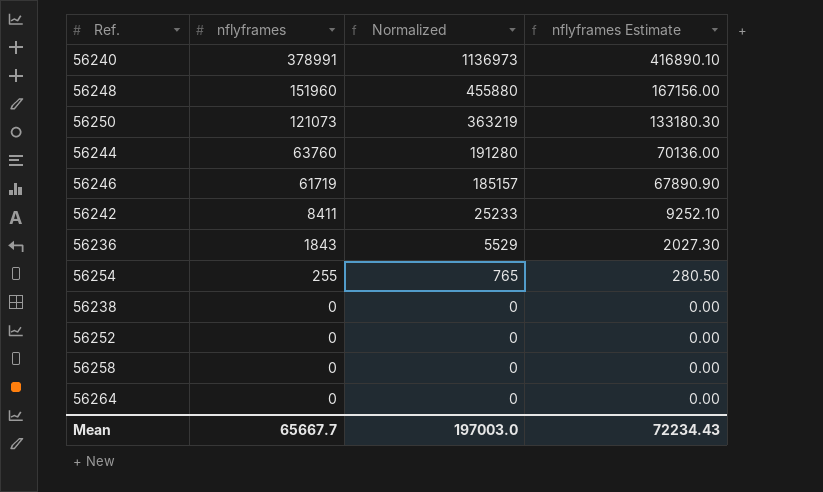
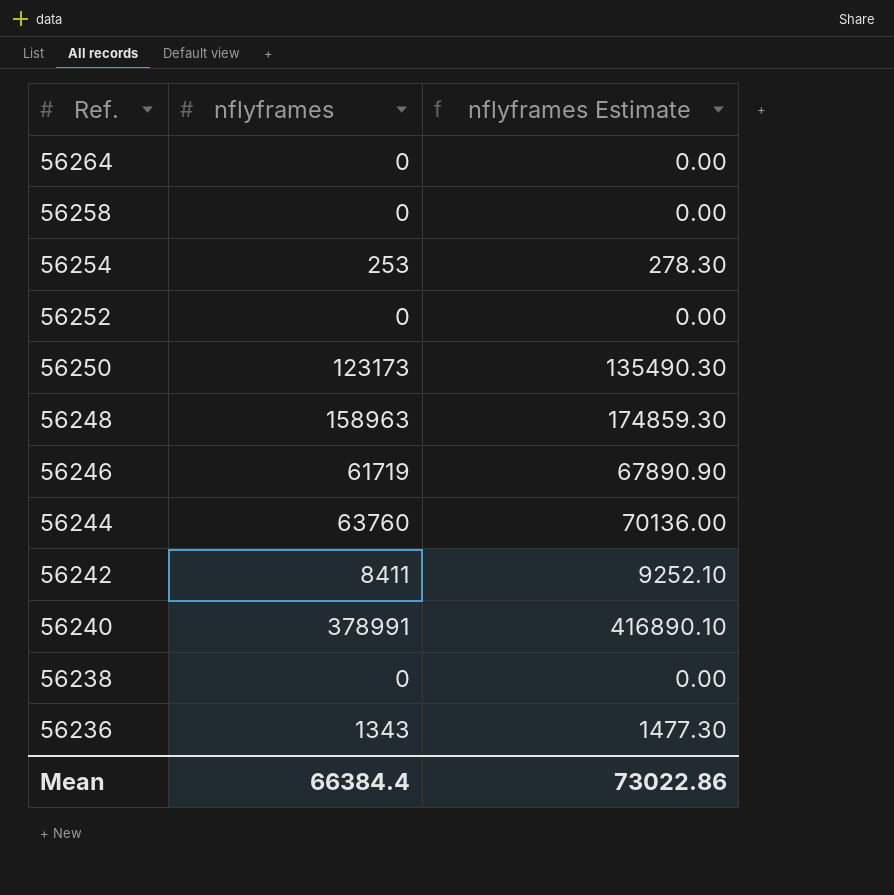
row order: nflyframes descending -> Ref. descending
column Normalized | formula: [nflyframes] * 3 -> none
56254 | nflyframes: 255 -> 253
56254 | nflyframes Estimate: 280.50 -> 278.30
56250 | nflyframes: 121073 -> 123173
56250 | nflyframes Estimate: 133180.30 -> 135490.30
56248 | nflyframes: 151960 -> 158963
56248 | nflyframes Estimate: 167156.00 -> 174859.30
56236 | nflyframes: 1843 -> 1343
56236 | nflyframes Estimate: 2027.30 -> 1477.30
Mean | nflyframes: 65667.7 -> 66384.4
Mean | nflyframes Estimate: 72234.43 -> 73022.86

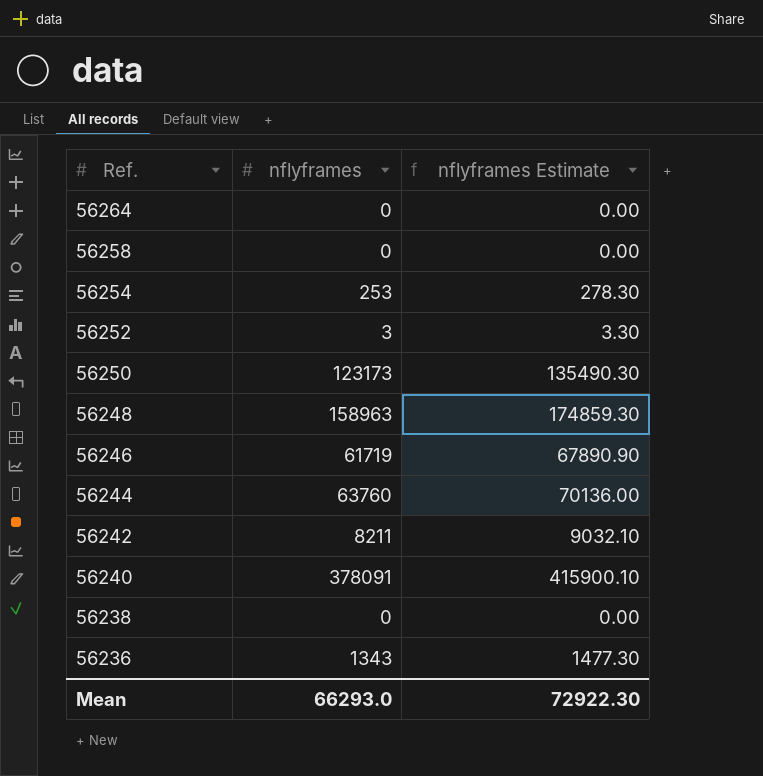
56252 | nflyframes: 0 -> 3
56252 | nflyframes Estimate: 0.00 -> 3.30
56242 | nflyframes: 8411 -> 8211
56242 | nflyframes Estimate: 9252.10 -> 9032.10
56240 | nflyframes: 378991 -> 378091
56240 | nflyframes Estimate: 416890.10 -> 415900.10
Mean | nflyframes: 66384.4 -> 66293.0
Mean | nflyframes Estimate: 73022.86 -> 72922.30

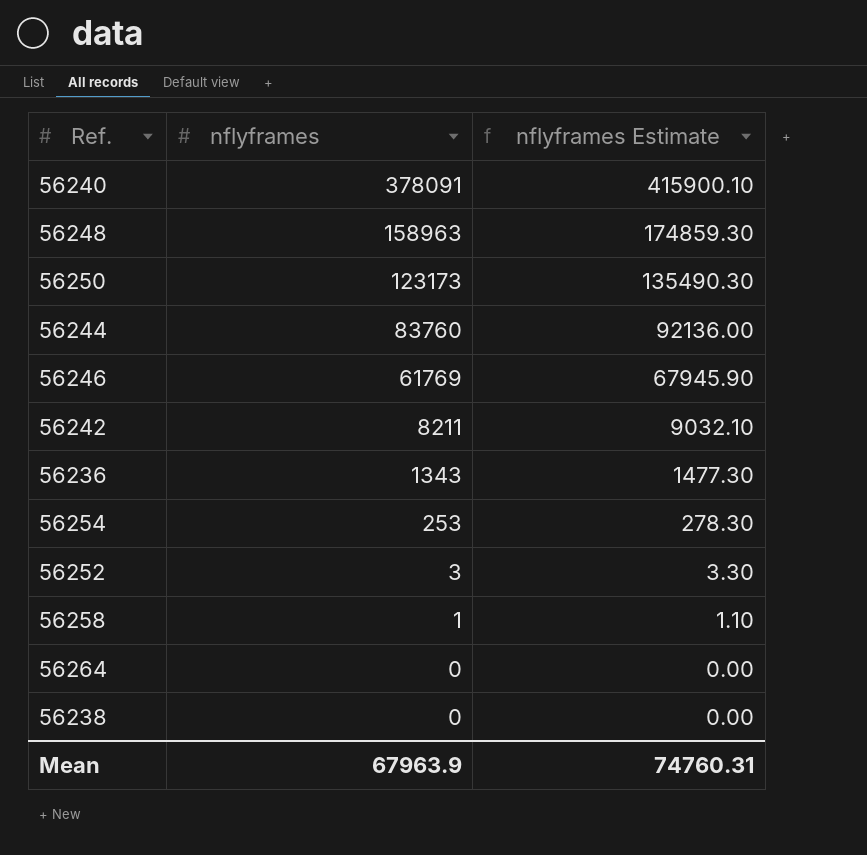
row order: Ref. descending -> nflyframes descending
56244 | nflyframes: 63760 -> 83760
56244 | nflyframes Estimate: 70136.00 -> 92136.00
56246 | nflyframes: 61719 -> 61769
56246 | nflyframes Estimate: 67890.90 -> 67945.90
56258 | nflyframes: 0 -> 1
56258 | nflyframes Estimate: 0.00 -> 1.10
Mean | nflyframes: 66293.0 -> 67963.9
Mean | nflyframes Estimate: 72922.30 -> 74760.31

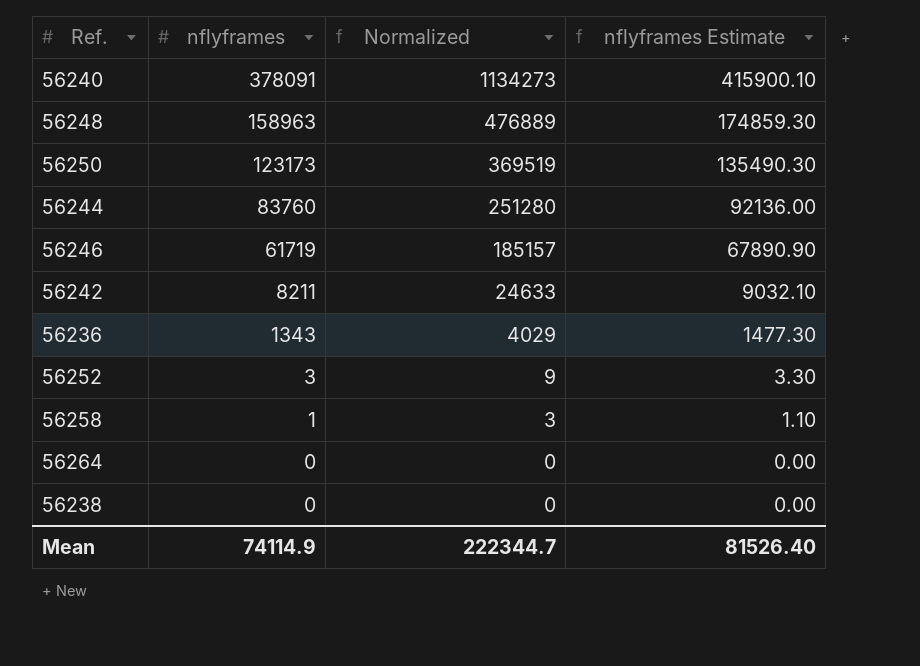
column Normalized | formula: none -> [nflyframes] * 3
row 56254: 253 | 278.30 -> none
56246 | nflyframes: 61769 -> 61719
56246 | nflyframes Estimate: 67945.90 -> 67890.90
Mean | nflyframes: 67963.9 -> 74114.9
Mean | nflyframes Estimate: 74760.31 -> 81526.40

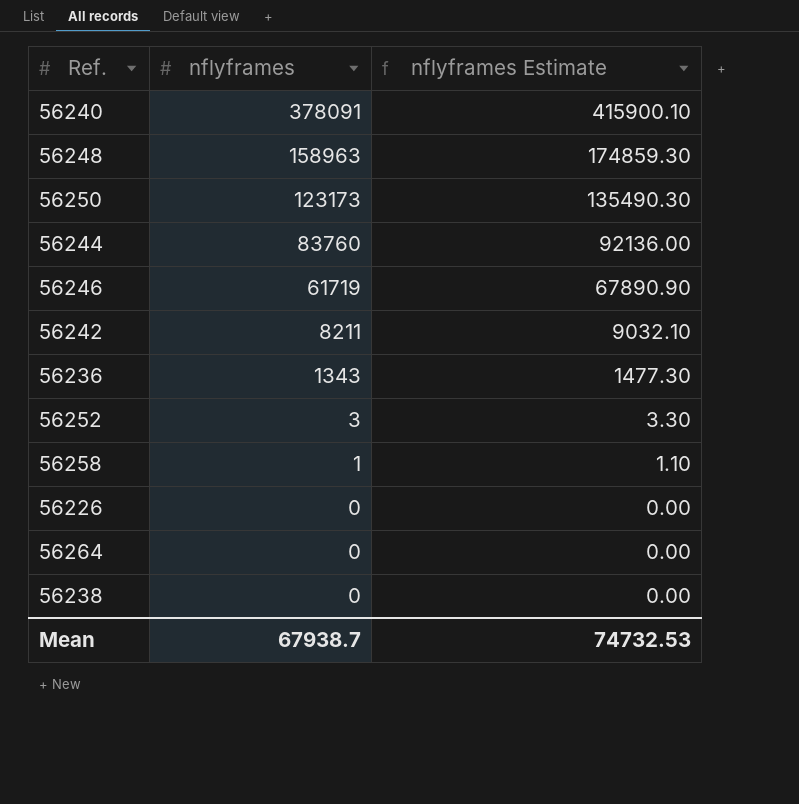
column Normalized | formula: [nflyframes] * 3 -> none
row 56226: none -> 0 | 0.00
Mean | nflyframes: 74114.9 -> 67938.7
Mean | nflyframes Estimate: 81526.40 -> 74732.53

